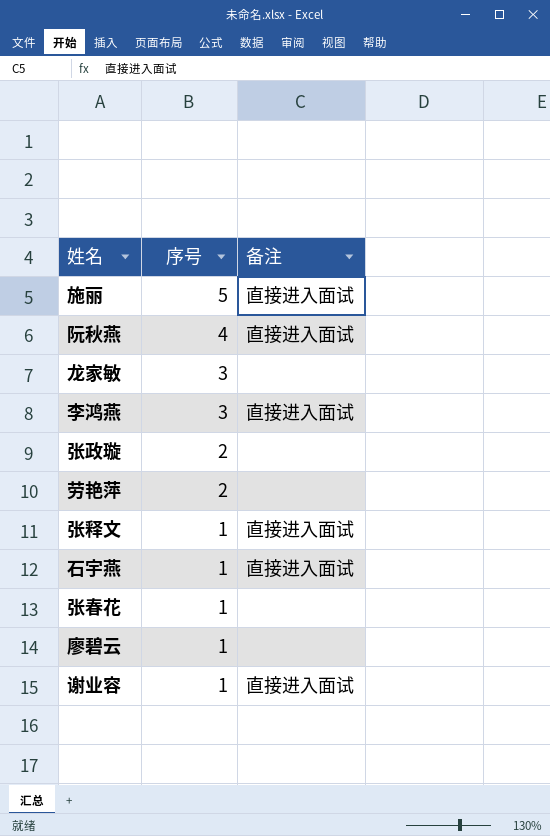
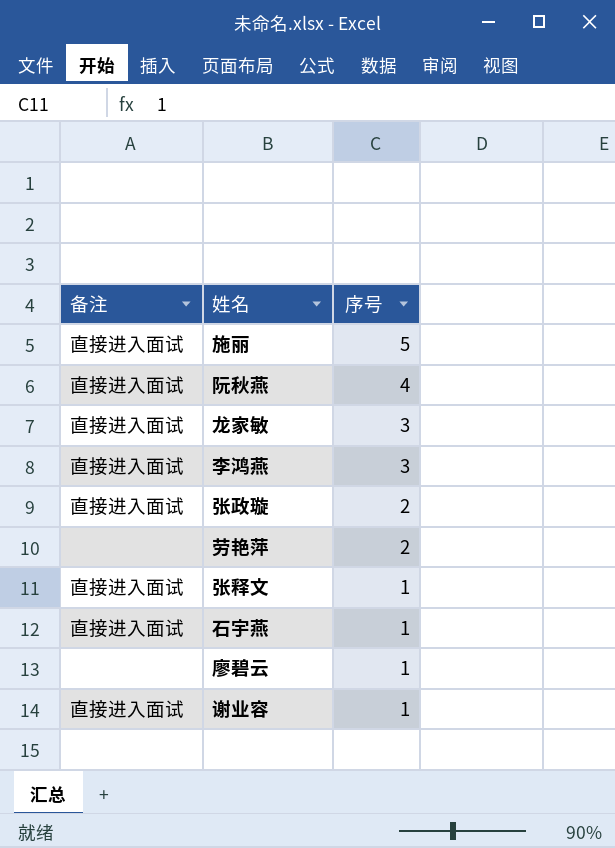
column 备注 | position: 3 -> 1
row 张春花: 1 | none -> none
龙家敏 | 备注: none -> 直接进入面试
张政璇 | 备注: none -> 直接进入面试

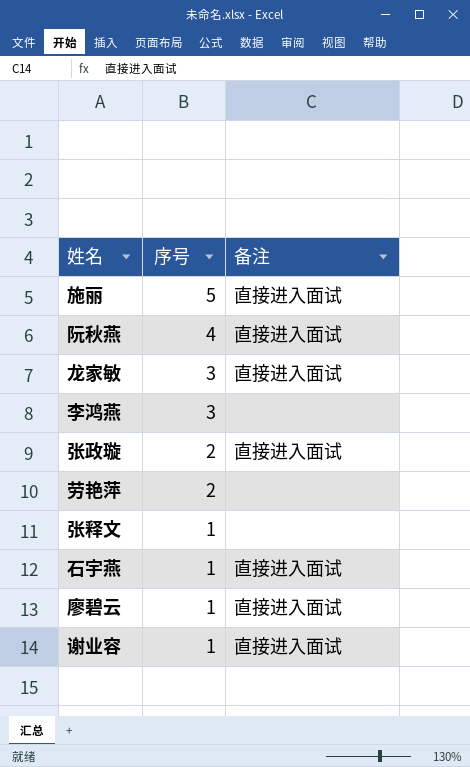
column 备注 | position: 1 -> 3
李鸿燕 | 备注: 直接进入面试 -> none
张释文 | 备注: 直接进入面试 -> none
廖碧云 | 备注: none -> 直接进入面试

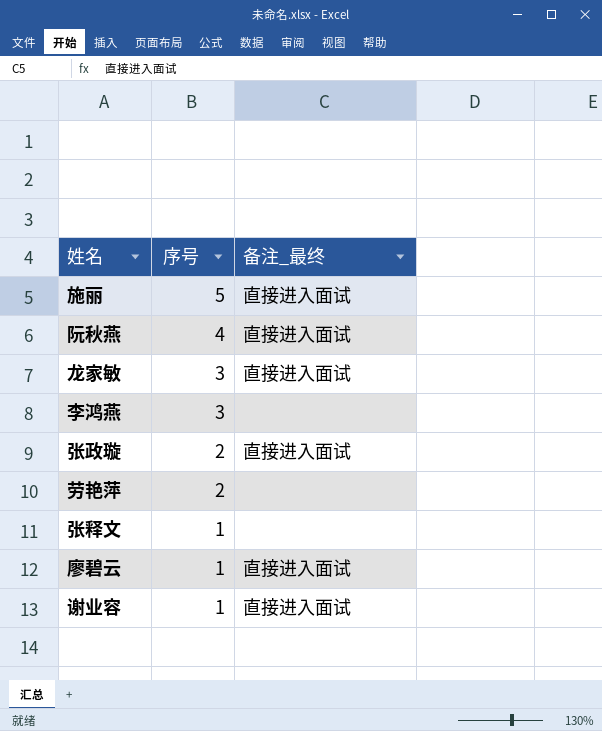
column name: 备注 -> 备注_最终
row 石宇燕: 1 | 直接进入面试 -> none

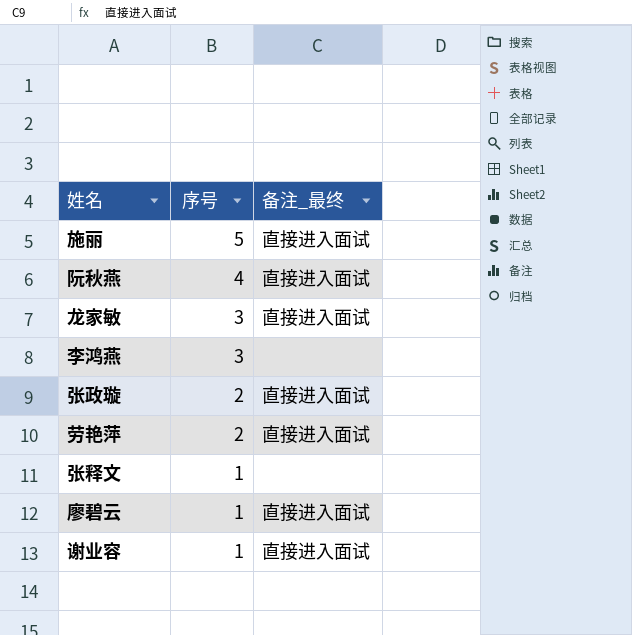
劳艳萍 | 备注_最终: none -> 直接进入面试

